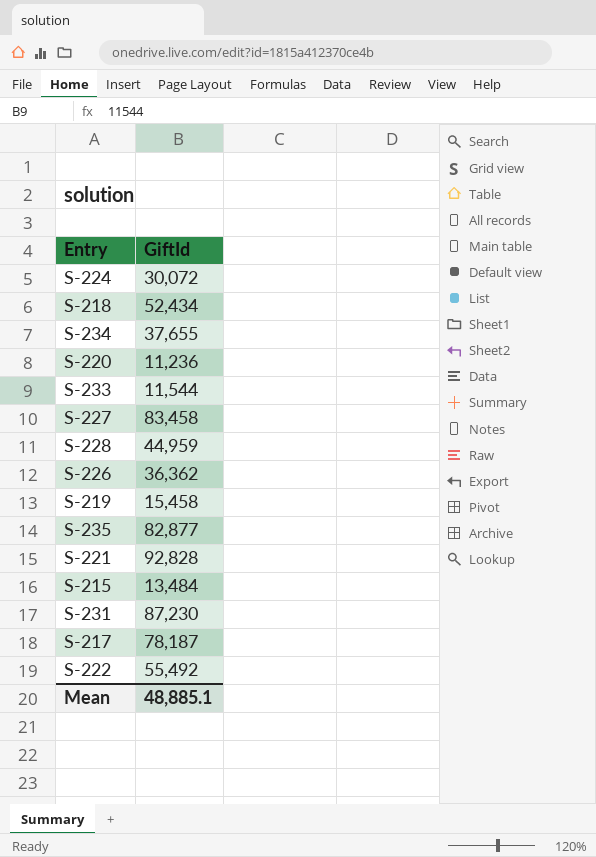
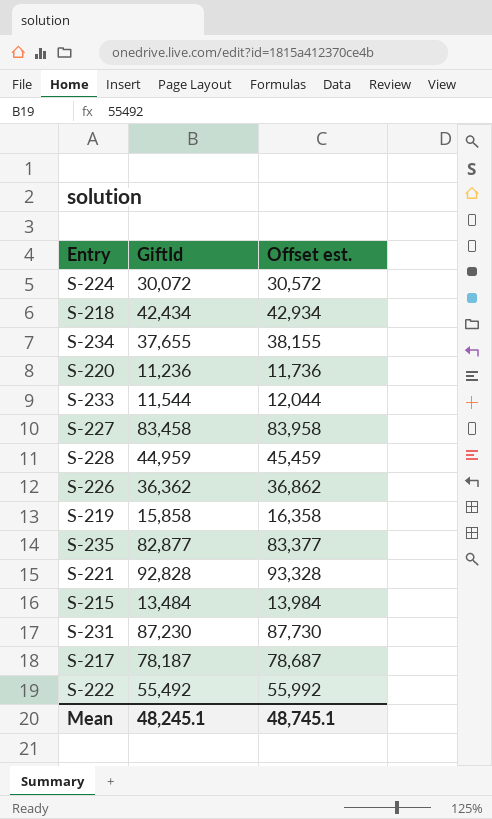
column Offset est. | formula: none -> [GiftId] + 500
S-218 | GiftId: 52,434 -> 42,434
S-219 | GiftId: 15,458 -> 15,858
Mean | GiftId: 48,885.1 -> 48,245.1

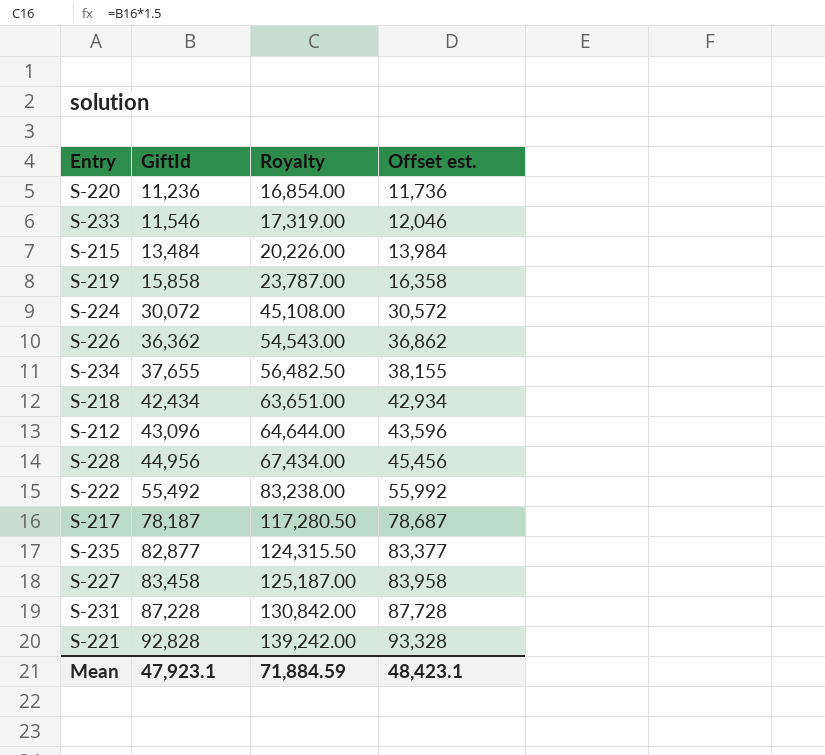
row order: none -> GiftId ascending
column Royalty | formula: none -> [GiftId] * 1.5
S-233 | GiftId: 11,544 -> 11,546
S-233 | Offset est.: 12,044 -> 12,046
row S-212: none -> 43,096 | 64,644.00 | 43,596
S-228 | GiftId: 44,959 -> 44,956
S-228 | Offset est.: 45,459 -> 45,456
S-231 | GiftId: 87,230 -> 87,228
S-231 | Offset est.: 87,730 -> 87,728
Mean | GiftId: 48,245.1 -> 47,923.1
Mean | Offset est.: 48,745.1 -> 48,423.1

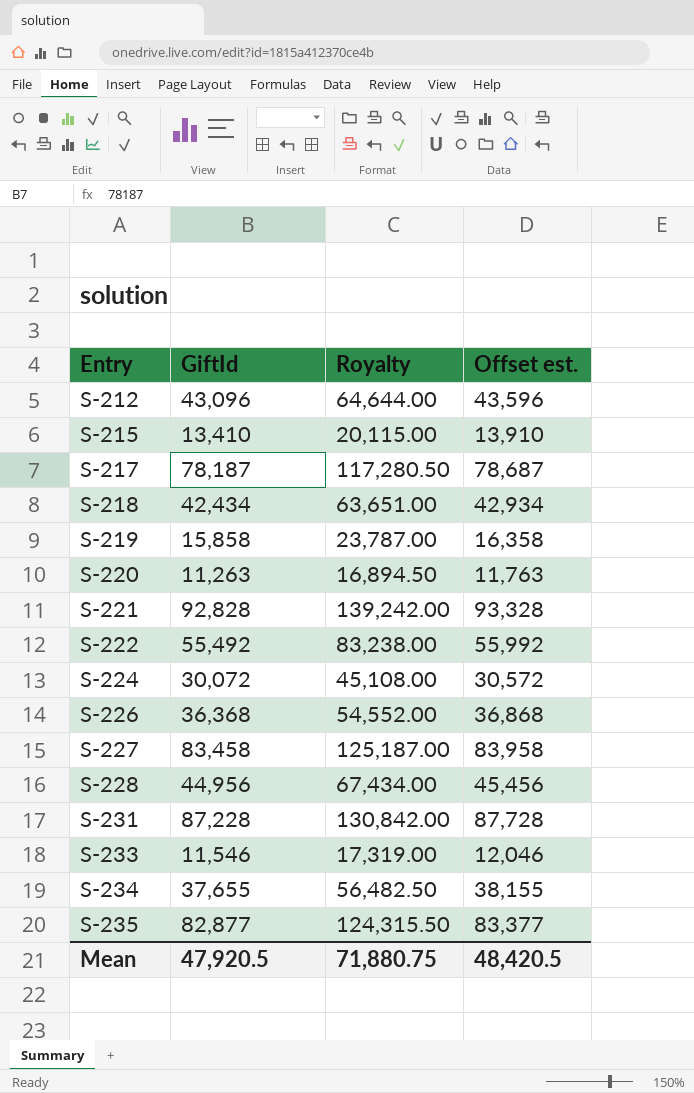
row order: GiftId ascending -> Entry ascending
S-215 | GiftId: 13,484 -> 13,410
S-215 | Royalty: 20,226.00 -> 20,115.00
S-215 | Offset est.: 13,984 -> 13,910
S-220 | GiftId: 11,236 -> 11,263
S-220 | Royalty: 16,854.00 -> 16,894.50
S-220 | Offset est.: 11,736 -> 11,763
S-226 | GiftId: 36,362 -> 36,368
S-226 | Royalty: 54,543.00 -> 54,552.00
S-226 | Offset est.: 36,862 -> 36,868
Mean | GiftId: 47,923.1 -> 47,920.5
Mean | Royalty: 71,884.59 -> 71,880.75
Mean | Offset est.: 48,423.1 -> 48,420.5

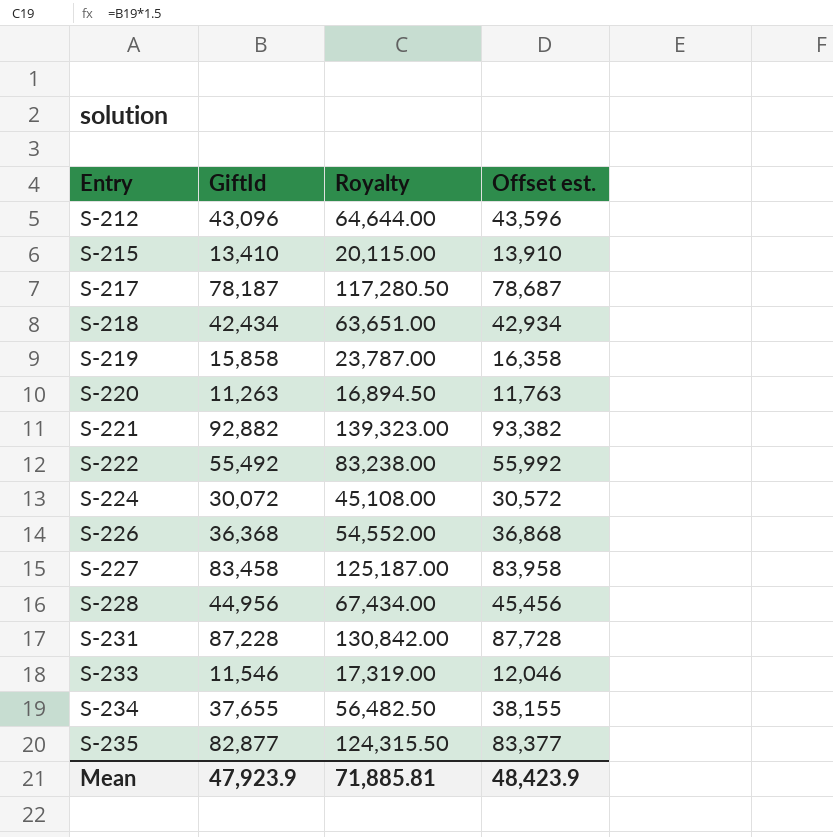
S-221 | GiftId: 92,828 -> 92,882
S-221 | Royalty: 139,242.00 -> 139,323.00
S-221 | Offset est.: 93,328 -> 93,382
Mean | GiftId: 47,920.5 -> 47,923.9
Mean | Royalty: 71,880.75 -> 71,885.81
Mean | Offset est.: 48,420.5 -> 48,423.9

